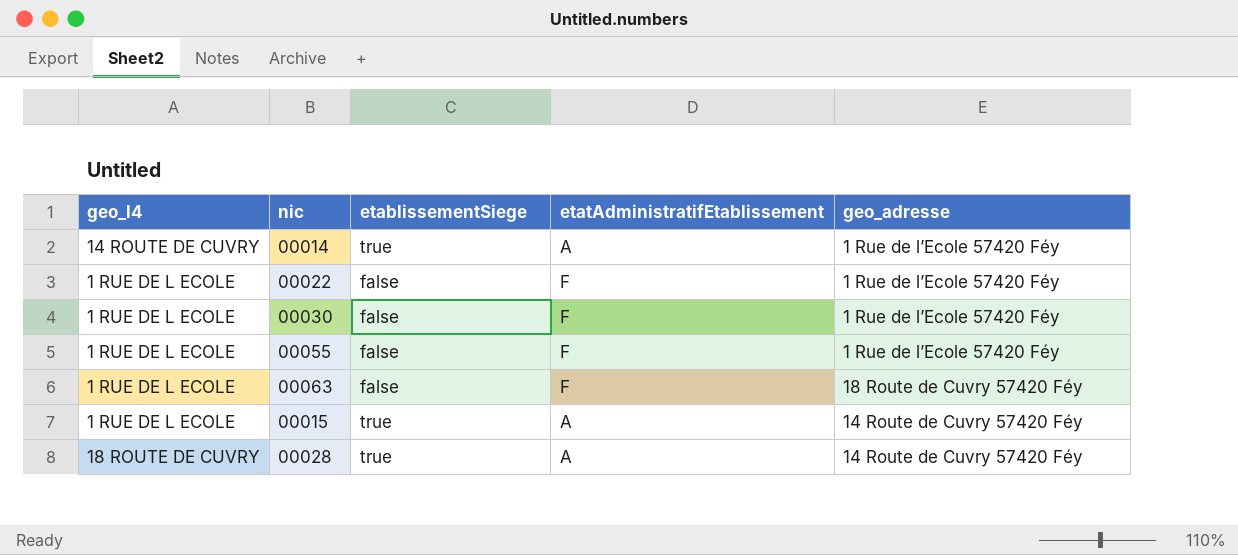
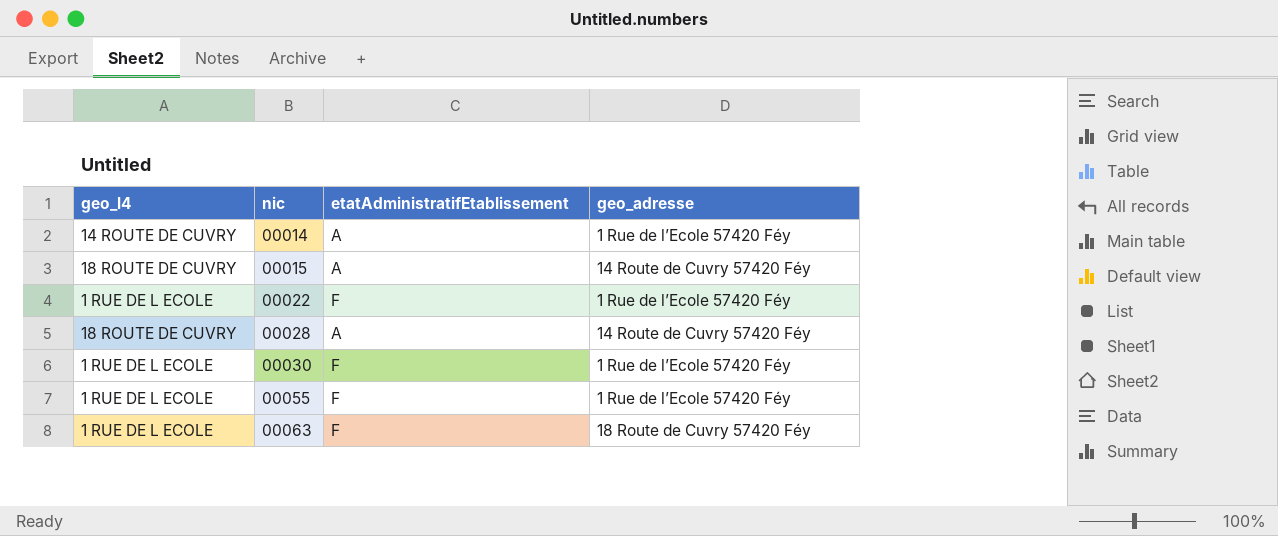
row order: none -> nic ascending
column etablissementSiege | position: 3 -> none
00015 | geo_l4: 1 RUE DE L ECOLE -> 18 ROUTE DE CUVRY

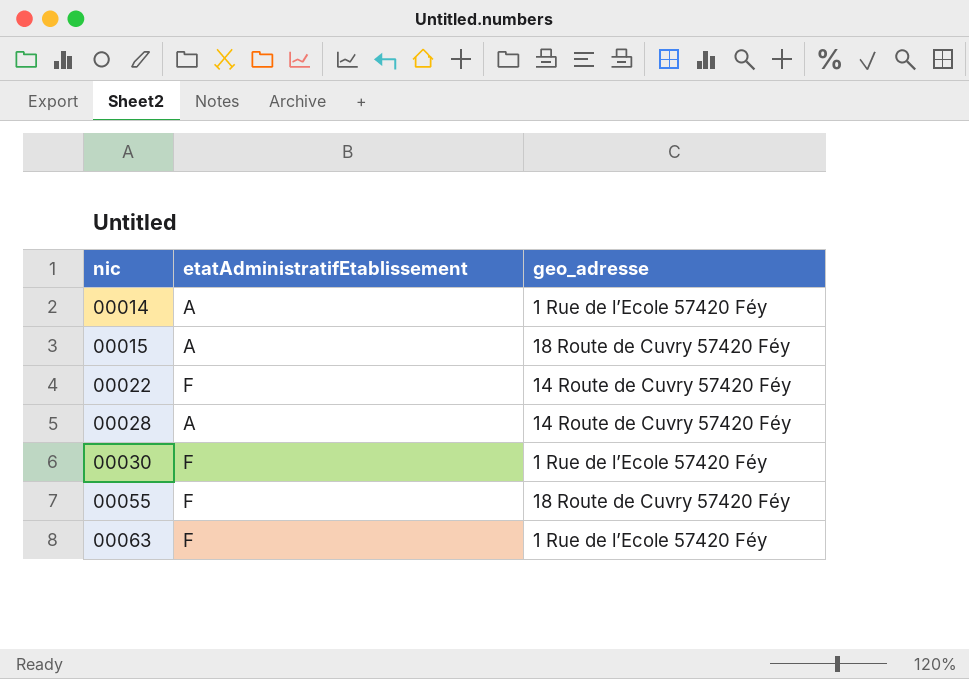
column geo_l4 | position: 1 -> none
00015 | geo_adresse: 14 Route de Cuvry 57420 Féy -> 18 Route de Cuvry 57420 Féy
00022 | geo_adresse: 1 Rue de l’Ecole 57420 Féy -> 14 Route de Cuvry 57420 Féy
00055 | geo_adresse: 1 Rue de l’Ecole 57420 Féy -> 18 Route de Cuvry 57420 Féy
00063 | geo_adresse: 18 Route de Cuvry 57420 Féy -> 1 Rue de l’Ecole 57420 Féy

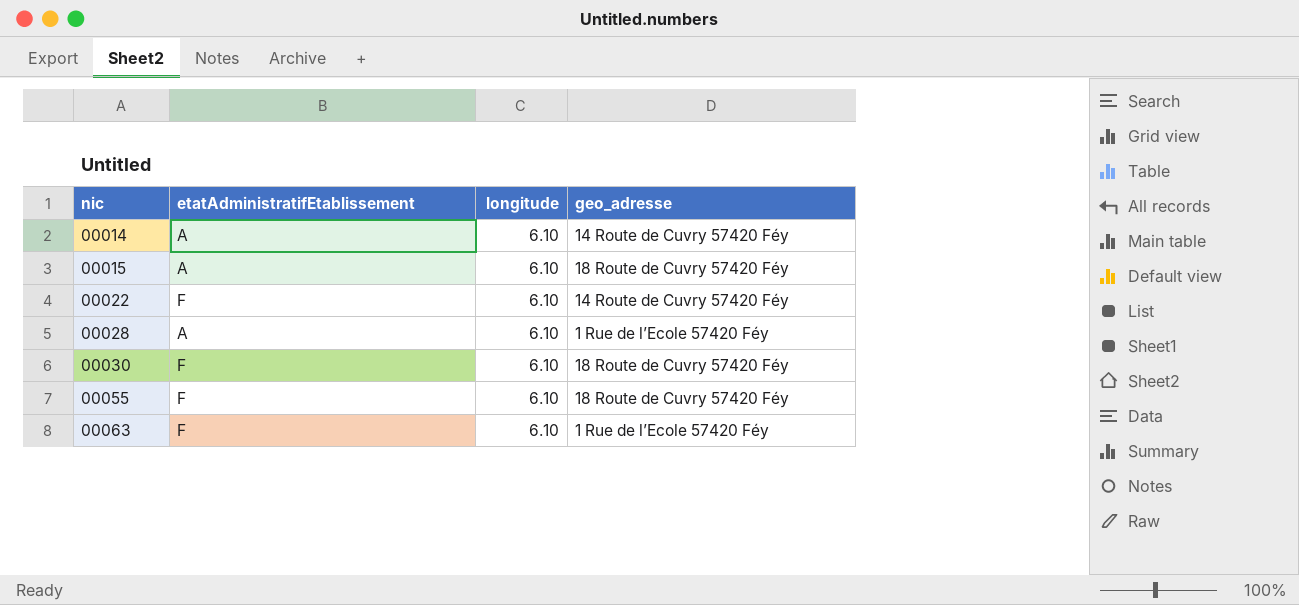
column longitude | position: none -> 3
00014 | geo_adresse: 1 Rue de l’Ecole 57420 Féy -> 14 Route de Cuvry 57420 Féy
00028 | geo_adresse: 14 Route de Cuvry 57420 Féy -> 1 Rue de l’Ecole 57420 Féy
00030 | geo_adresse: 1 Rue de l’Ecole 57420 Féy -> 18 Route de Cuvry 57420 Féy

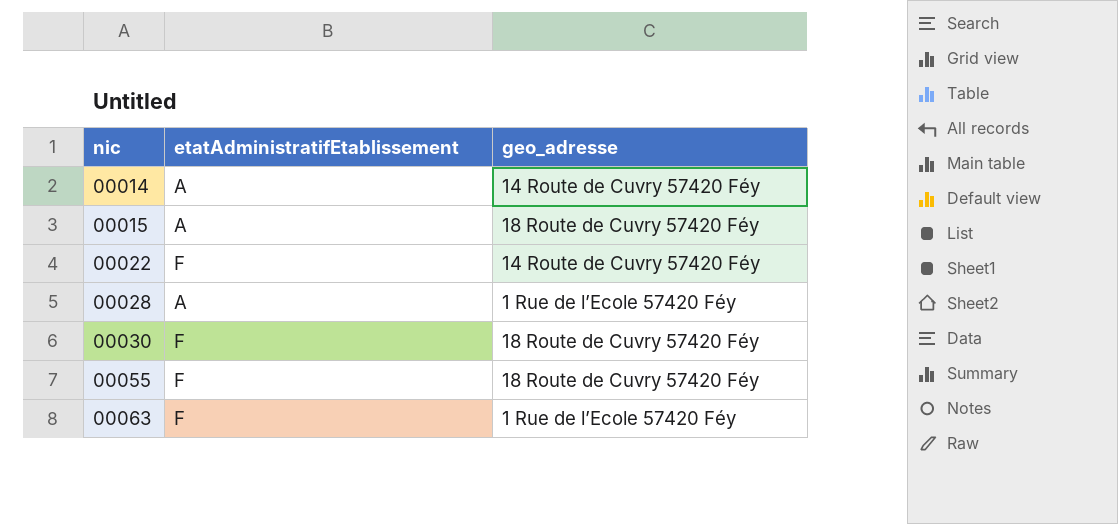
column longitude | position: 3 -> none

